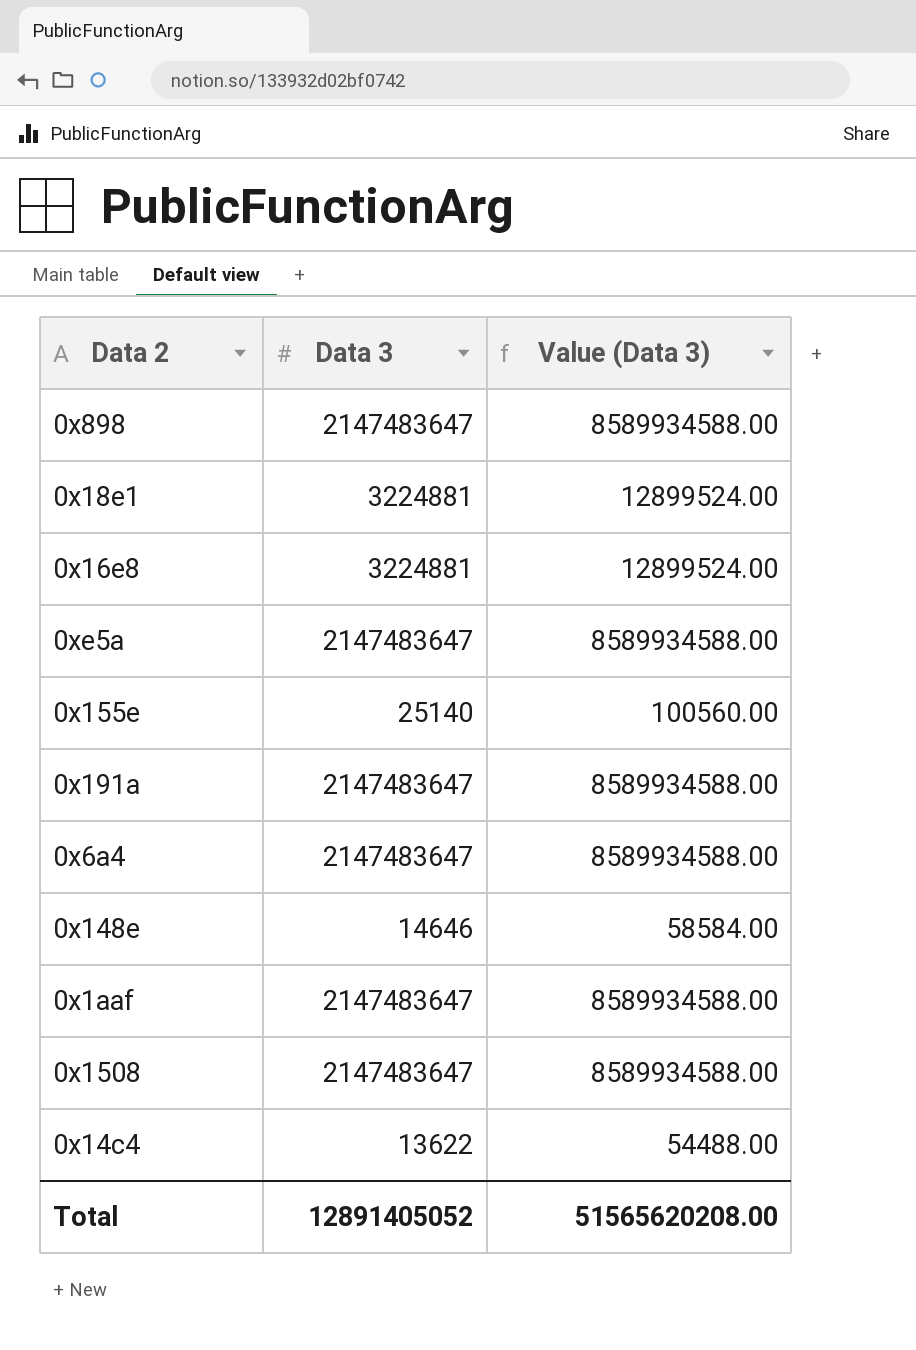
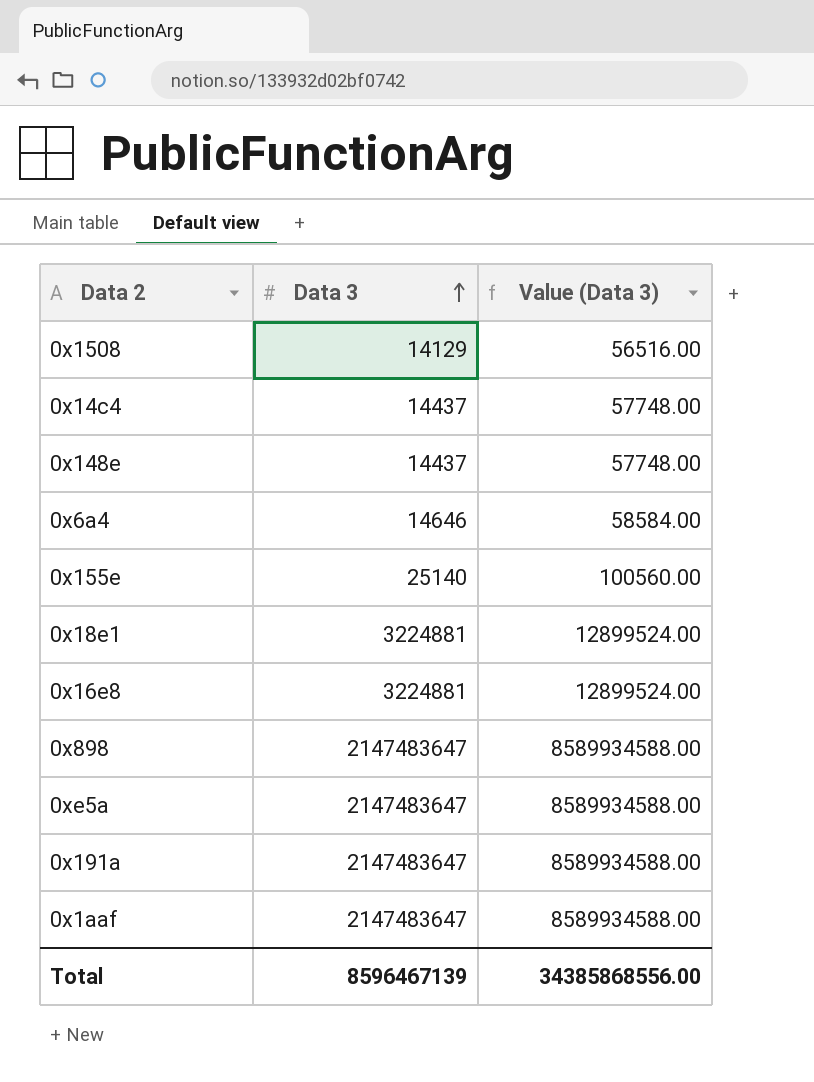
row order: none -> Data 3 ascending
0x1508 | Data 3: 2147483647 -> 14129
0x1508 | Value (Data 3): 8589934588.00 -> 56516.00
0x14c4 | Data 3: 13622 -> 14437
0x14c4 | Value (Data 3): 54488.00 -> 57748.00
0x148e | Data 3: 14646 -> 14437
0x148e | Value (Data 3): 58584.00 -> 57748.00
0x6a4 | Data 3: 2147483647 -> 14646
0x6a4 | Value (Data 3): 8589934588.00 -> 58584.00
Total | Data 3: 12891405052 -> 8596467139
Total | Value (Data 3): 51565620208.00 -> 34385868556.00

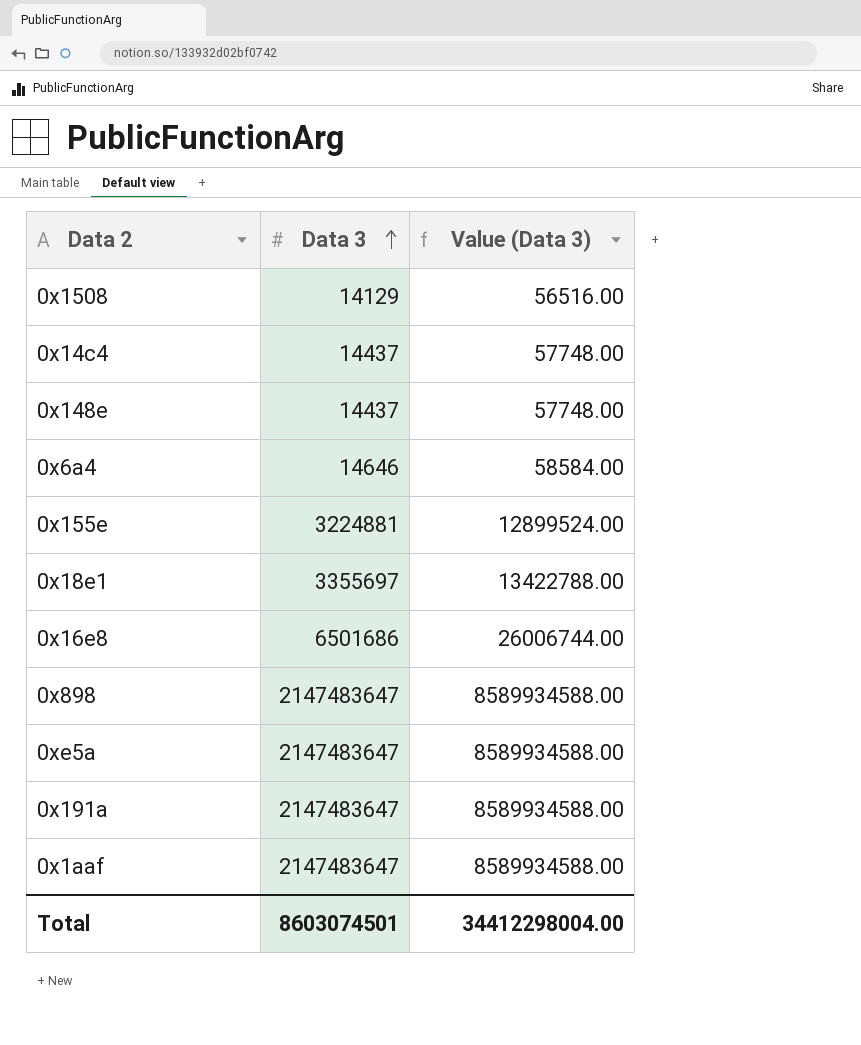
0x155e | Data 3: 25140 -> 3224881
0x155e | Value (Data 3): 100560.00 -> 12899524.00
0x18e1 | Data 3: 3224881 -> 3355697
0x18e1 | Value (Data 3): 12899524.00 -> 13422788.00
0x16e8 | Data 3: 3224881 -> 6501686
0x16e8 | Value (Data 3): 12899524.00 -> 26006744.00
Total | Data 3: 8596467139 -> 8603074501
Total | Value (Data 3): 34385868556.00 -> 34412298004.00

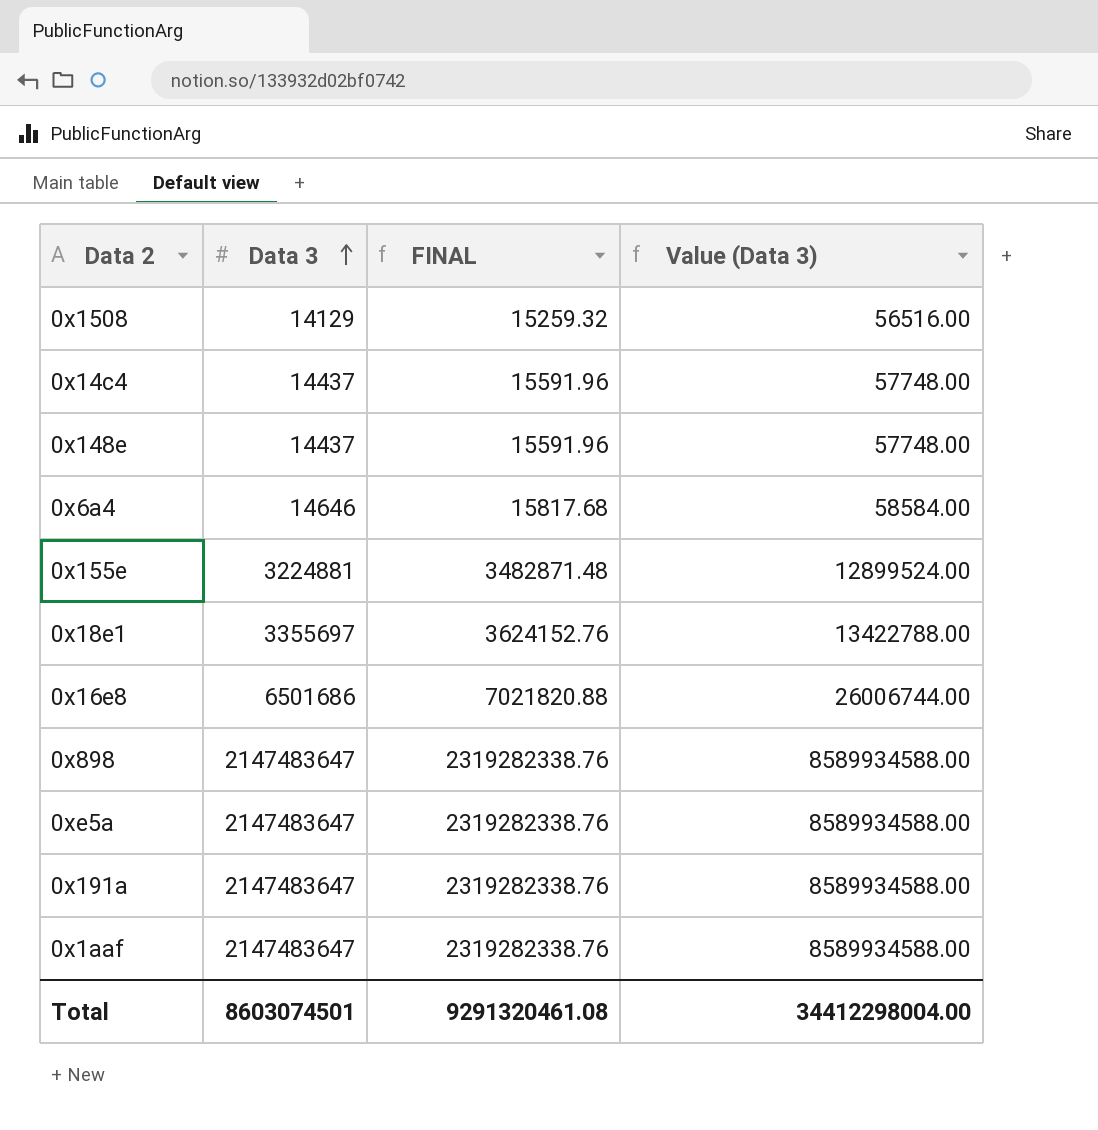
column FINAL | formula: none -> [Data 3] * 1.08

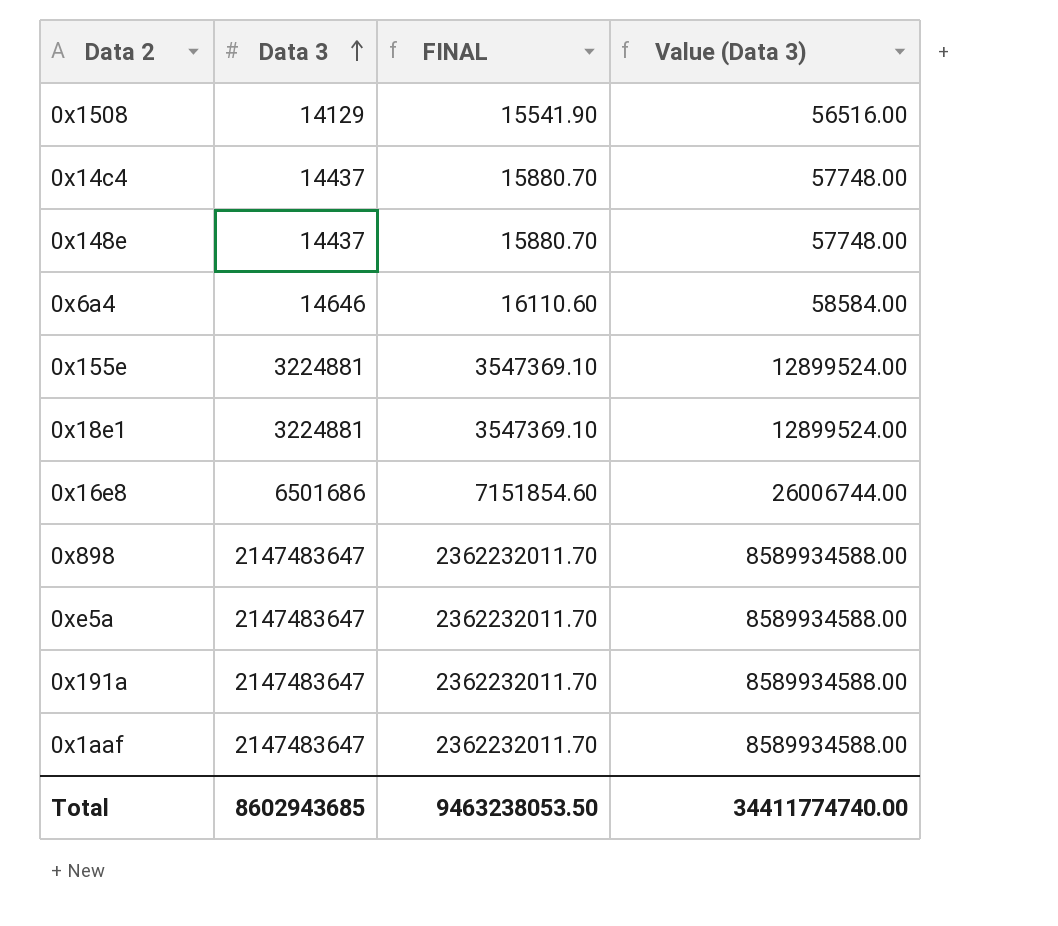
column FINAL | formula: [Data 3] * 1.08 -> [Data 3] * 1.1
0x18e1 | Data 3: 3355697 -> 3224881
0x18e1 | Value (Data 3): 13422788.00 -> 12899524.00
Total | Data 3: 8603074501 -> 8602943685
Total | FINAL: 9291320461.08 -> 9463238053.50
Total | Value (Data 3): 34412298004.00 -> 34411774740.00

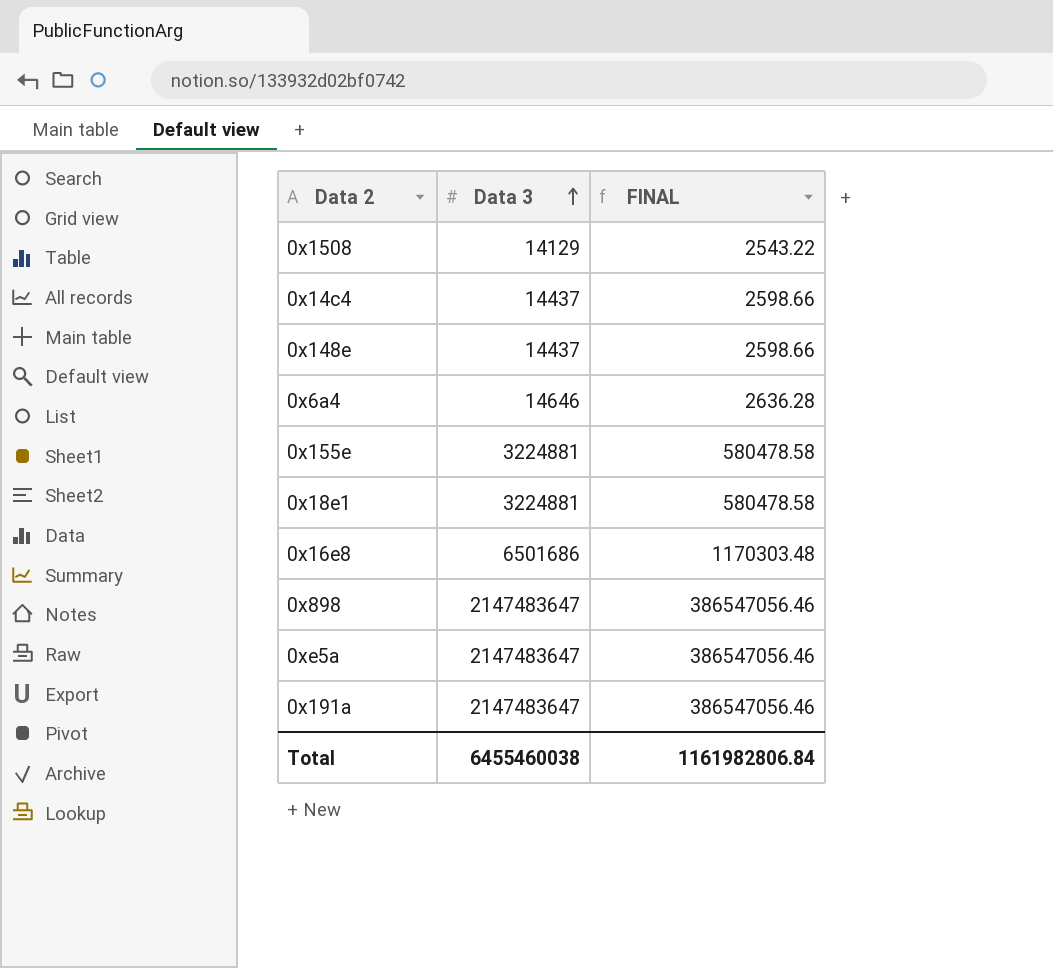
column Value (Data 3) | formula: [Data 3] * 4 -> none
column FINAL | formula: [Data 3] * 1.1 -> [Data 3] * 0.18
row 0x1aaf: 2147483647 | 2362232011.70 | 8589934588.00 -> none
Total | Data 3: 8602943685 -> 6455460038
Total | FINAL: 9463238053.50 -> 1161982806.84

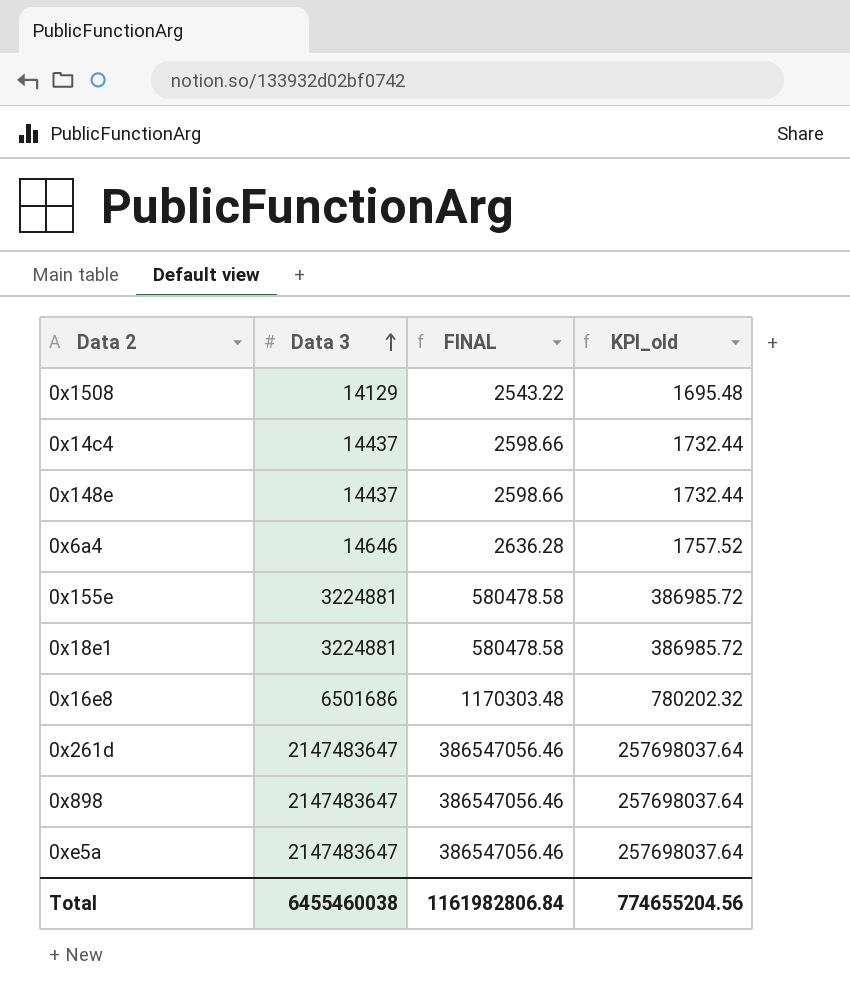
column KPI_old | formula: none -> [Data 3] * 0.12
row 0x191a: 2147483647 | 386547056.46 -> none
row 0x261d: none -> 2147483647 | 386547056.46 | 257698037.64

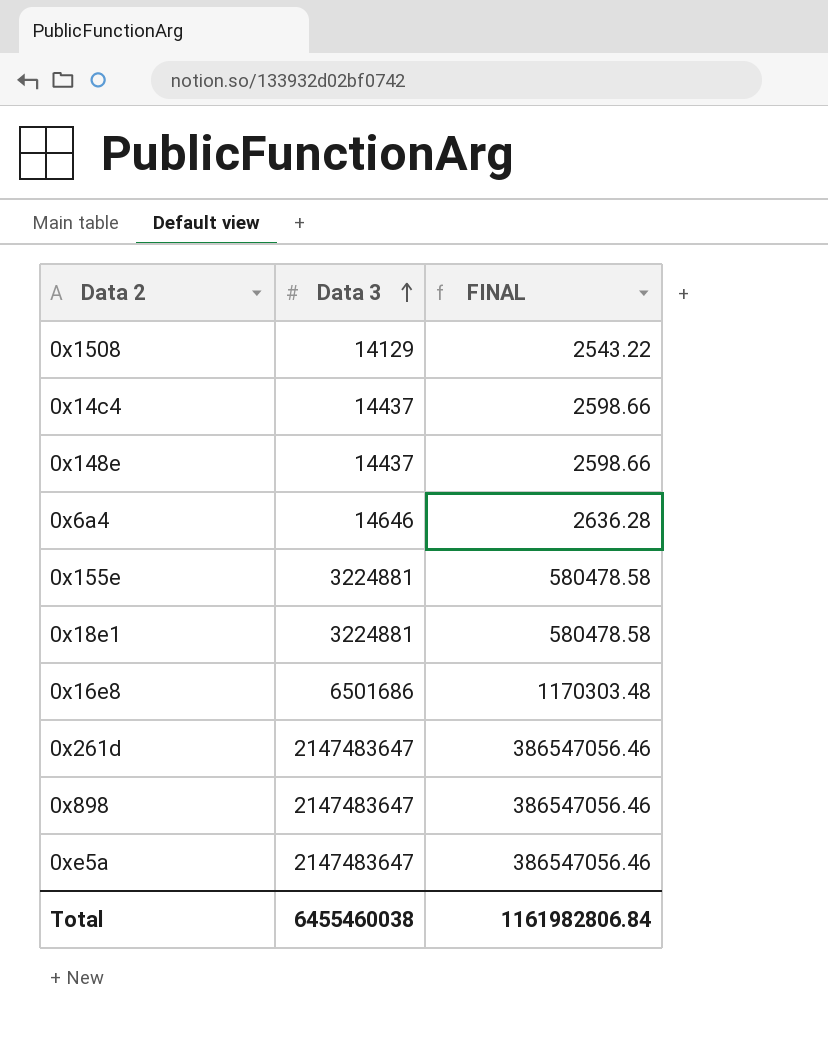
column KPI_old | formula: [Data 3] * 0.12 -> none

